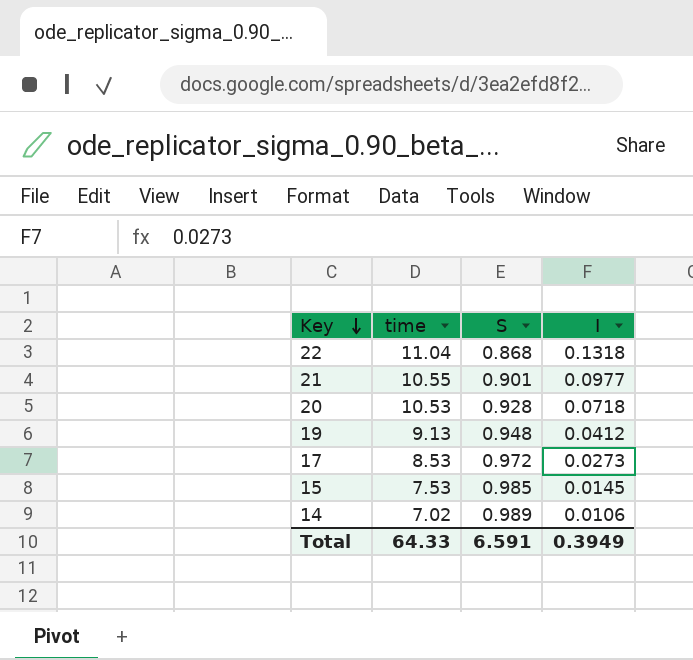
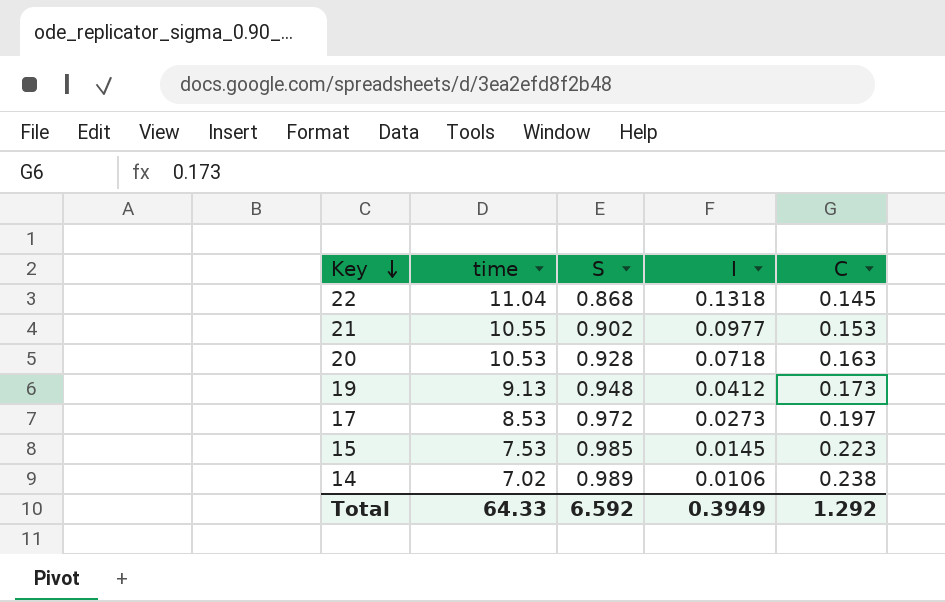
column C | position: none -> 5
21 | S: 0.901 -> 0.902
Total | S: 6.591 -> 6.592

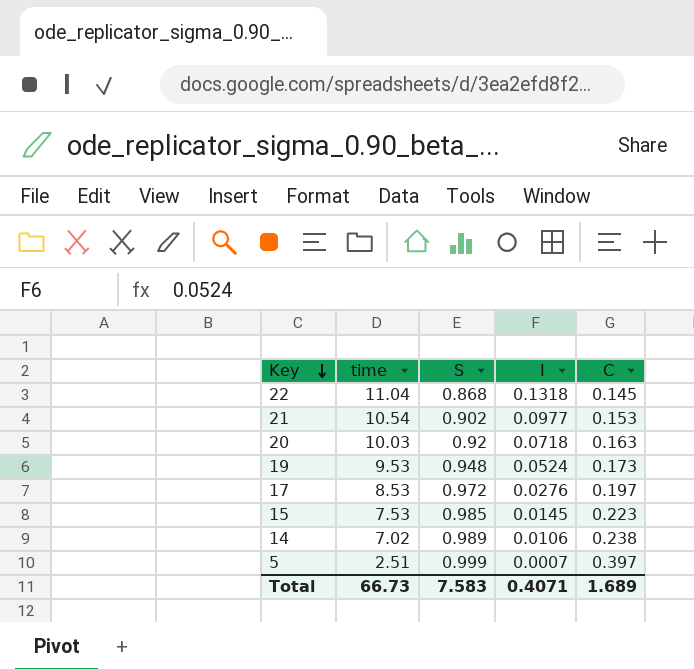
21 | time: 10.55 -> 10.54
20 | time: 10.53 -> 10.03
20 | S: 0.928 -> 0.92
19 | time: 9.13 -> 9.53
19 | I: 0.0412 -> 0.0524
17 | I: 0.0273 -> 0.0276
row 5: none -> 2.51 | 0.999 | 0.0007 | 0.397
Total | time: 64.33 -> 66.73
Total | S: 6.592 -> 7.583
Total | I: 0.3949 -> 0.4071
Total | C: 1.292 -> 1.689

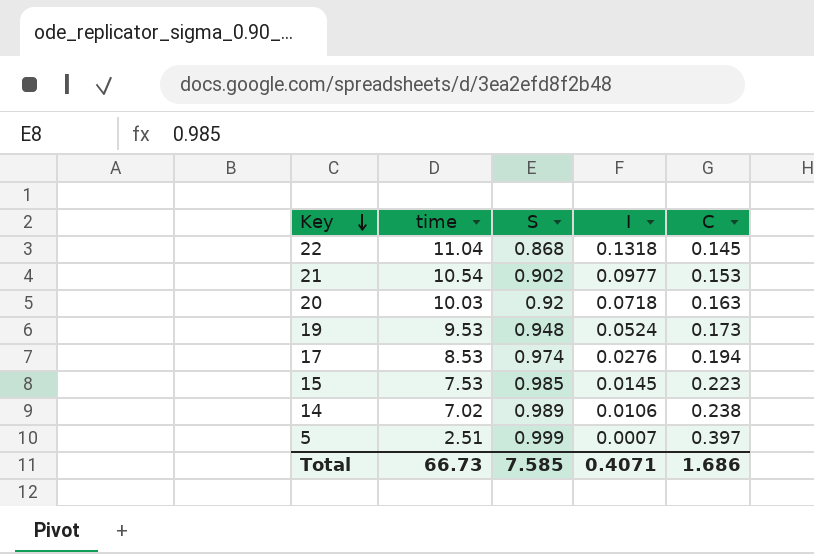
17 | S: 0.972 -> 0.974
17 | C: 0.197 -> 0.194
Total | S: 7.583 -> 7.585
Total | C: 1.689 -> 1.686

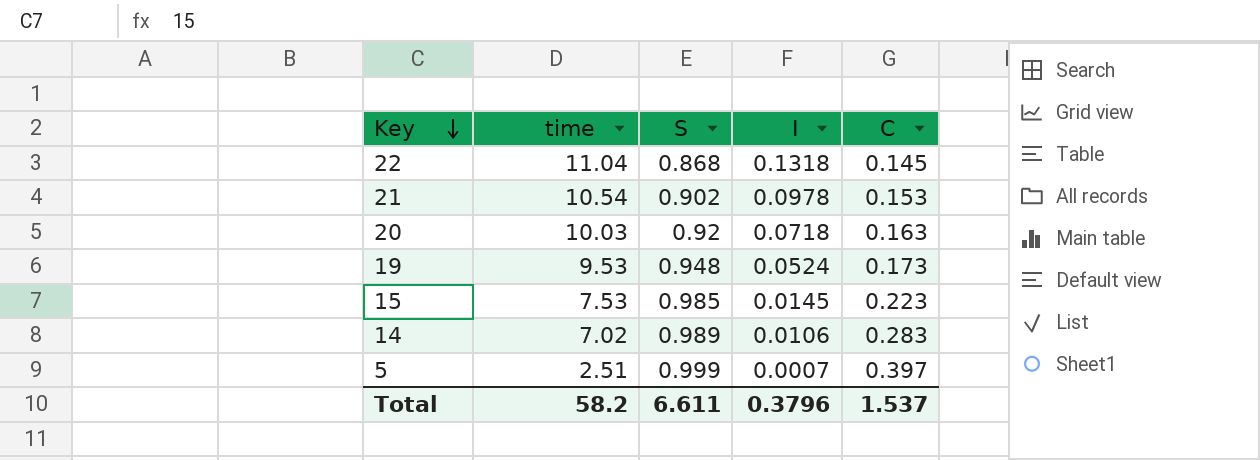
row 17: 8.53 | 0.974 | 0.0276 | 0.194 -> none
21 | I: 0.0977 -> 0.0978
14 | C: 0.238 -> 0.283
Total | time: 66.73 -> 58.2
Total | S: 7.585 -> 6.611
Total | I: 0.4071 -> 0.3796
Total | C: 1.686 -> 1.537

